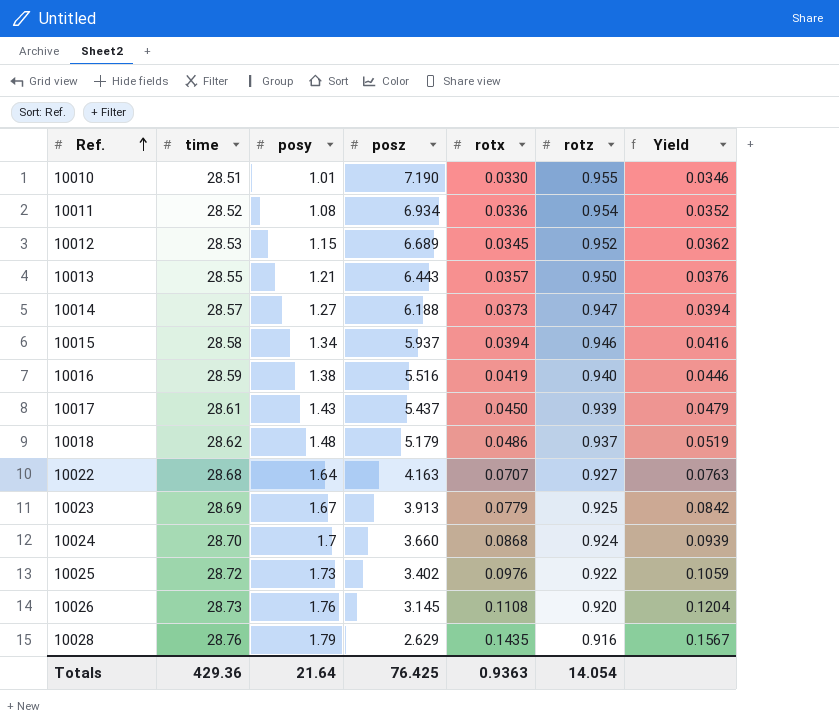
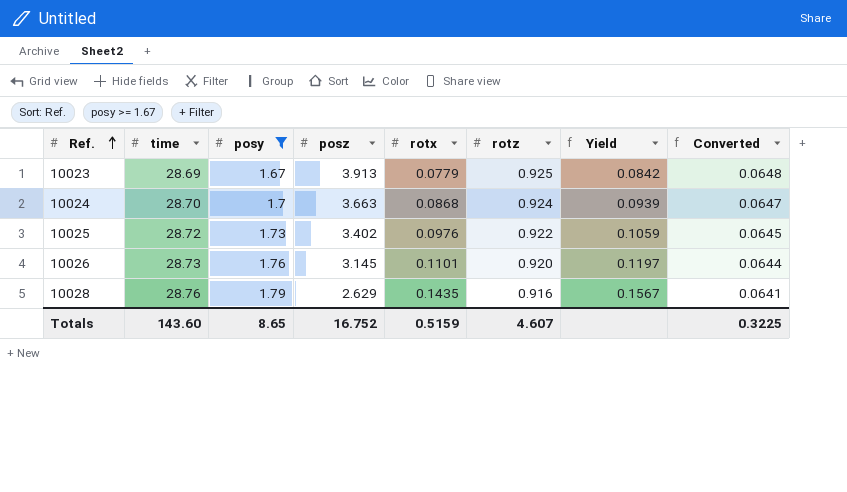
filter: none -> posy >= 1.67
column Converted | formula: none -> [rotz] * 0.07
10024 | posz: 3.660 -> 3.663
10026 | rotx: 0.1108 -> 0.1101
10026 | Yield: 0.1204 -> 0.1197
Totals | time: 429.36 -> 143.60
Totals | posy: 21.64 -> 8.65
Totals | posz: 76.425 -> 16.752
Totals | rotx: 0.9363 -> 0.5159
Totals | rotz: 14.054 -> 4.607

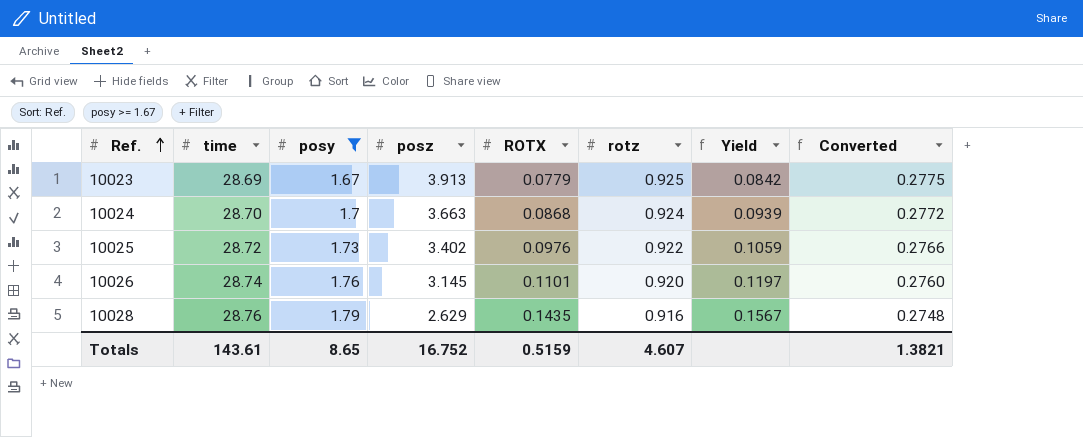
column name: rotx -> ROTX
column Converted | formula: [rotz] * 0.07 -> [rotz] * 0.3
10026 | time: 28.73 -> 28.74
Totals | time: 143.60 -> 143.61
Totals | Converted: 0.3225 -> 1.3821

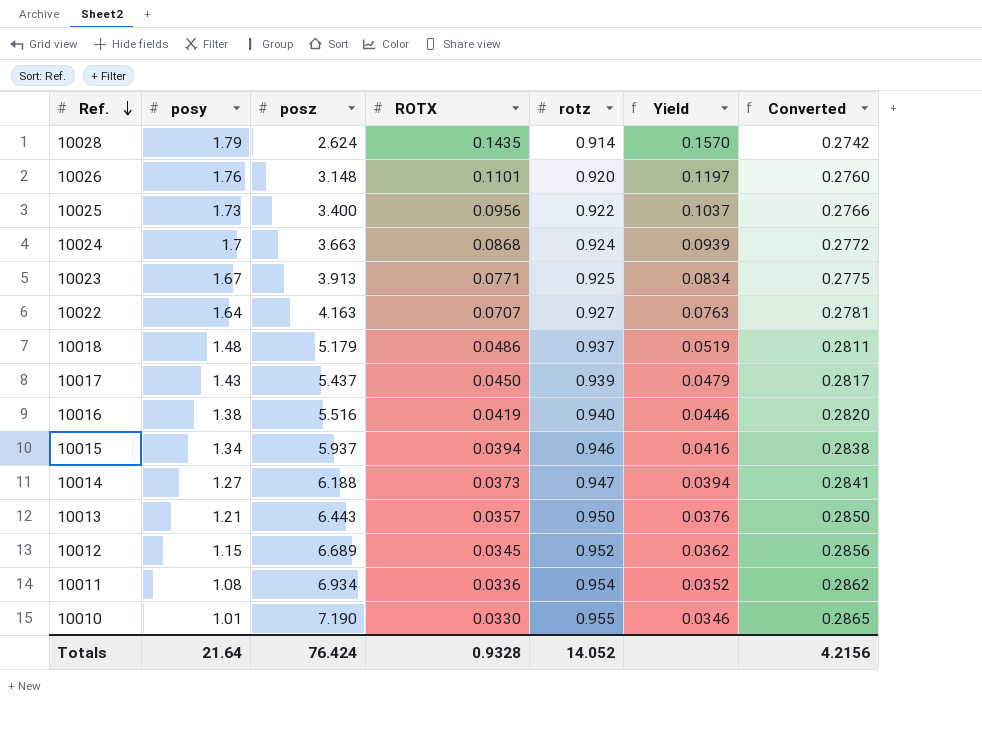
filter: posy >= 1.67 -> none
row order: Ref. ascending -> Ref. descending
column time | position: 2 -> none
10028 | posz: 2.629 -> 2.624
10028 | rotz: 0.916 -> 0.914
10028 | Yield: 0.1567 -> 0.1570
10028 | Converted: 0.2748 -> 0.2742
10026 | posz: 3.145 -> 3.148
10025 | posz: 3.402 -> 3.400
10025 | ROTX: 0.0976 -> 0.0956
10025 | Yield: 0.1059 -> 0.1037
10023 | ROTX: 0.0779 -> 0.0771
10023 | Yield: 0.0842 -> 0.0834
Totals | posy: 8.65 -> 21.64
Totals | posz: 16.752 -> 76.424
Totals | ROTX: 0.5159 -> 0.9328
Totals | rotz: 4.607 -> 14.052
Totals | Converted: 1.3821 -> 4.2156

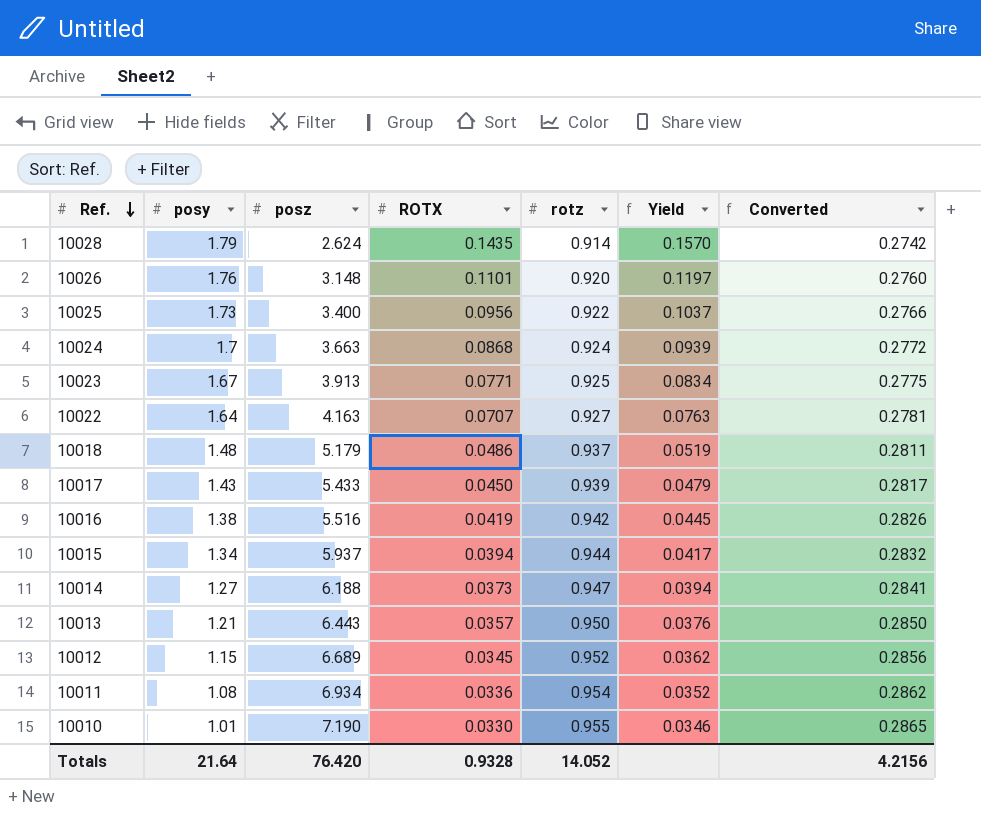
10017 | posz: 5.437 -> 5.433
10016 | rotz: 0.940 -> 0.942
10016 | Yield: 0.0446 -> 0.0445
10016 | Converted: 0.2820 -> 0.2826
10015 | rotz: 0.946 -> 0.944
10015 | Yield: 0.0416 -> 0.0417
10015 | Converted: 0.2838 -> 0.2832
Totals | posz: 76.424 -> 76.420

